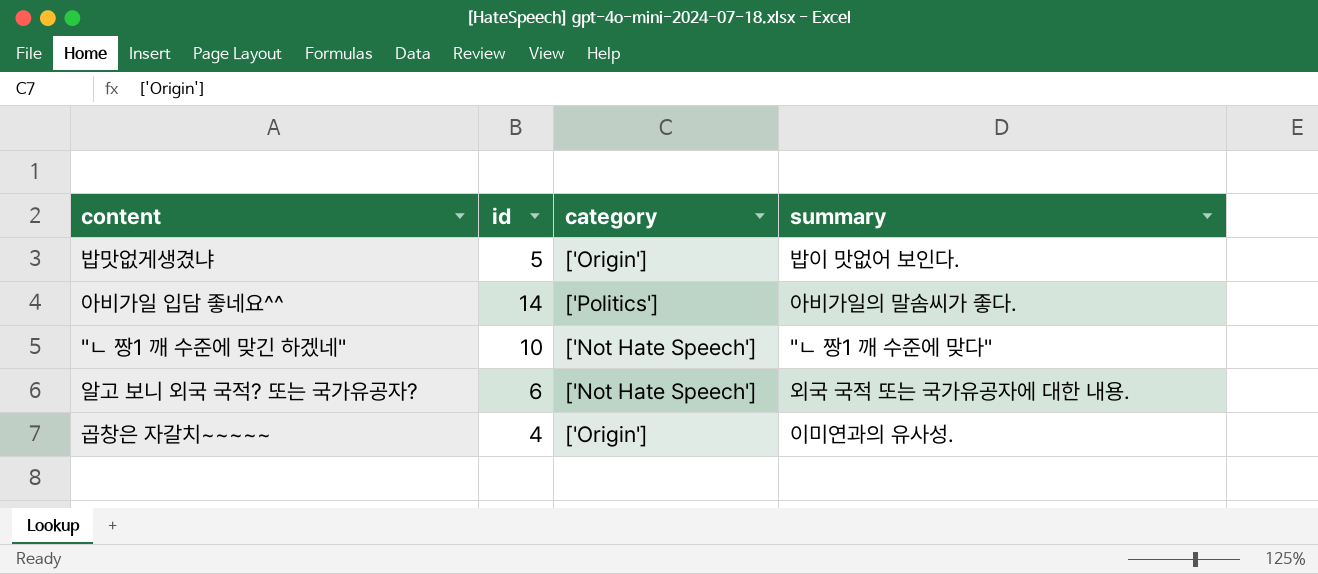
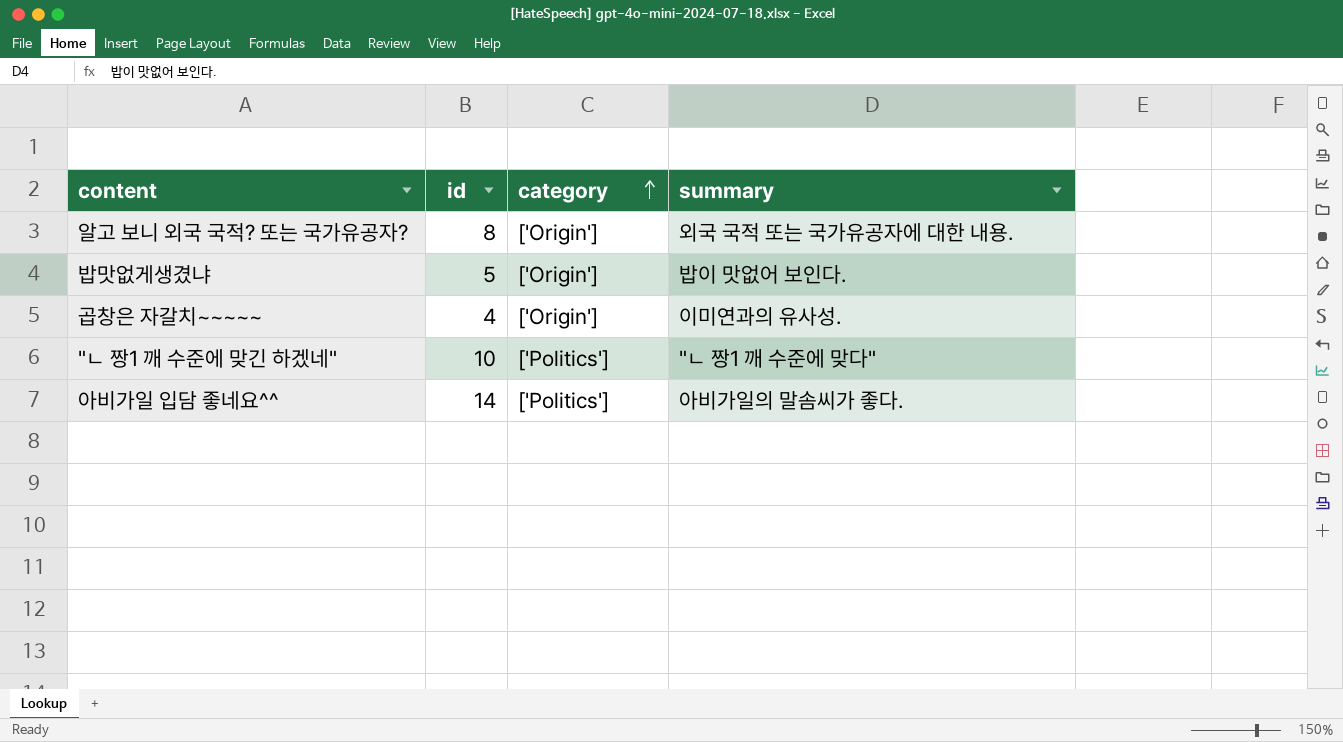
row order: none -> category ascending
알고 보니 외국 국적? 또는 국가유공자? | id: 6 -> 8
알고 보니 외국 국적? 또는 국가유공자? | category: ['Not Hate Speech'] -> ['Origin']
"ㄴ 짱1 깨 수준에 맞긴 하겠네" | category: ['Not Hate Speech'] -> ['Politics']

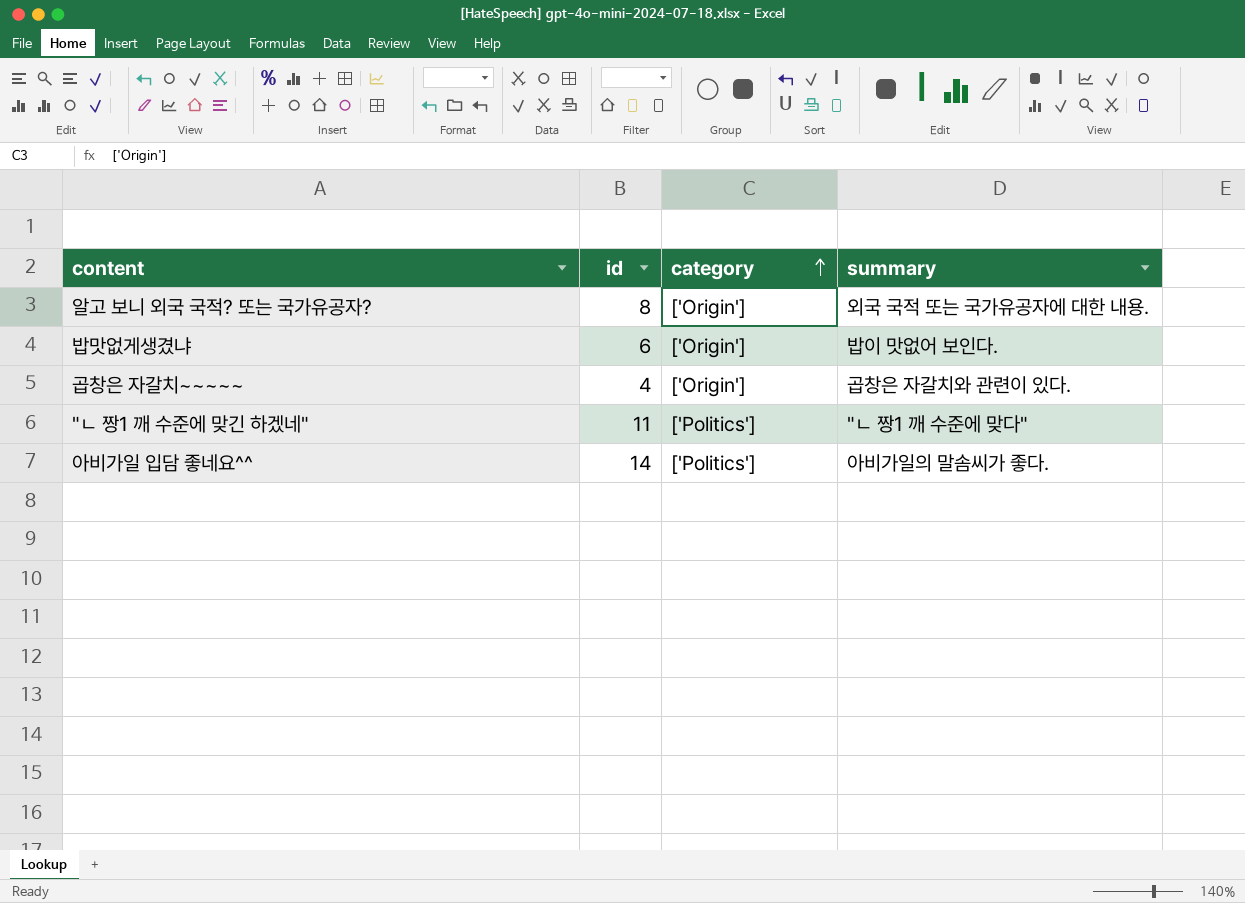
밥맛없게생겼냐 | id: 5 -> 6
곱창은 자갈치~~~~~ | summary: 이미연과의 유사성. -> 곱창은 자갈치와 관련이 있다.
"ㄴ 짱1 깨 수준에 맞긴 하겠네" | id: 10 -> 11

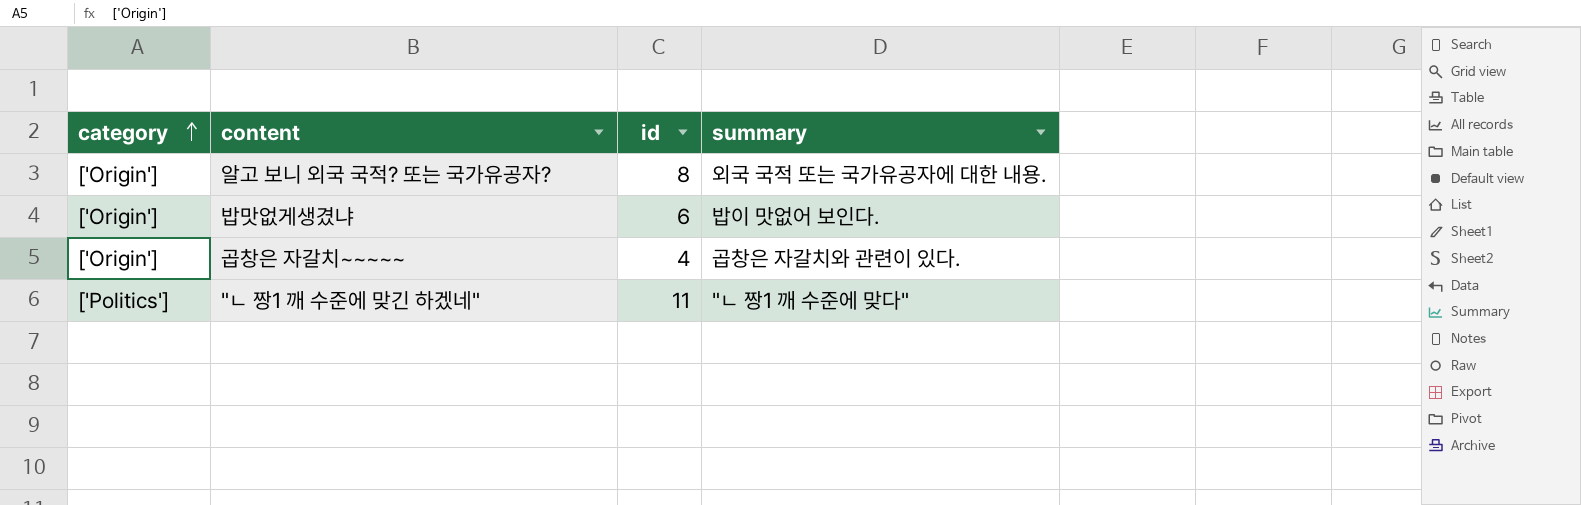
column category | position: 3 -> 1
row 아비가일 입담 좋네요^^: 14 | ['Politics'] | 아비가일의 말솜씨가 좋다. -> none

